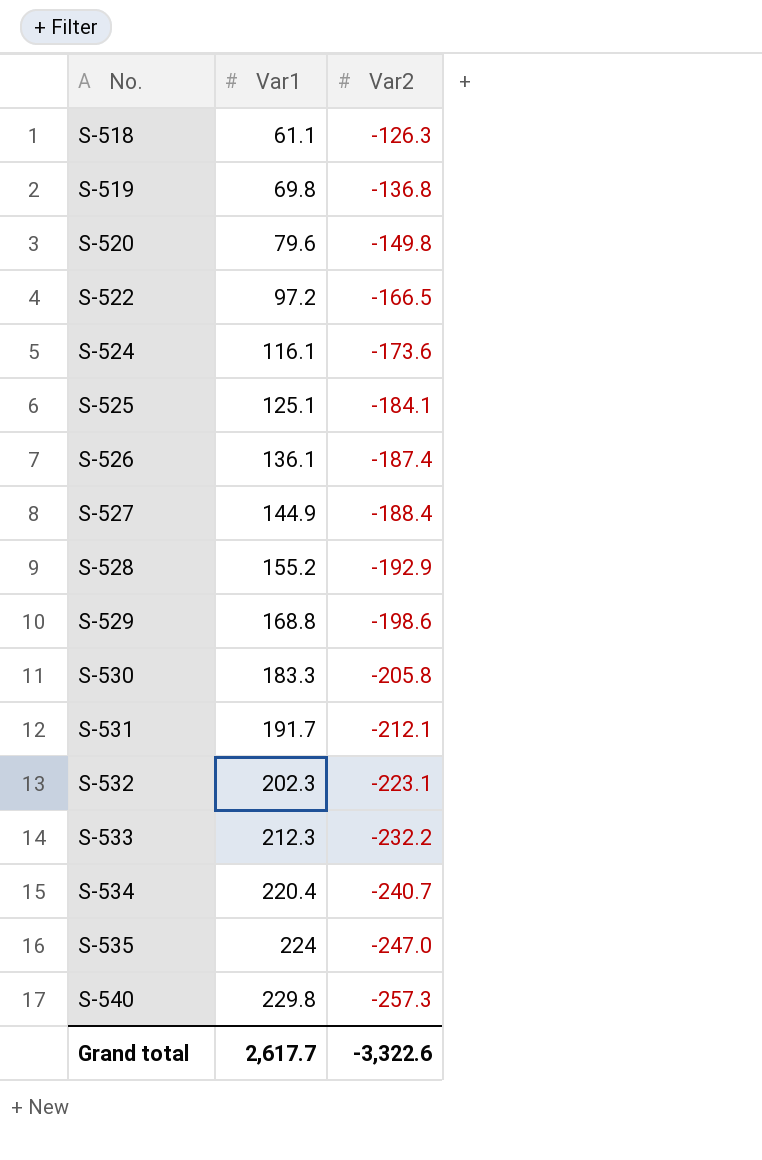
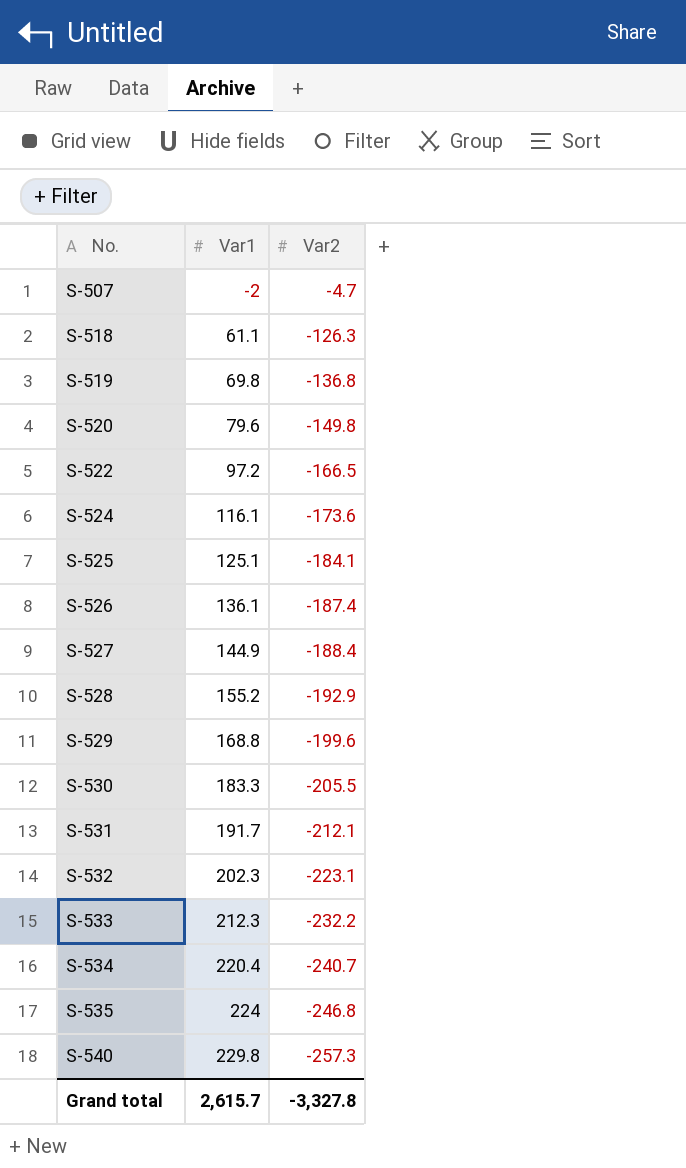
row S-507: none -> -2 | -4.7
S-529 | Var2: -198.6 -> -199.6
S-530 | Var2: -205.8 -> -205.5
S-535 | Var2: -247.0 -> -246.8
Grand total | Var1: 2,617.7 -> 2,615.7
Grand total | Var2: -3,322.6 -> -3,327.8

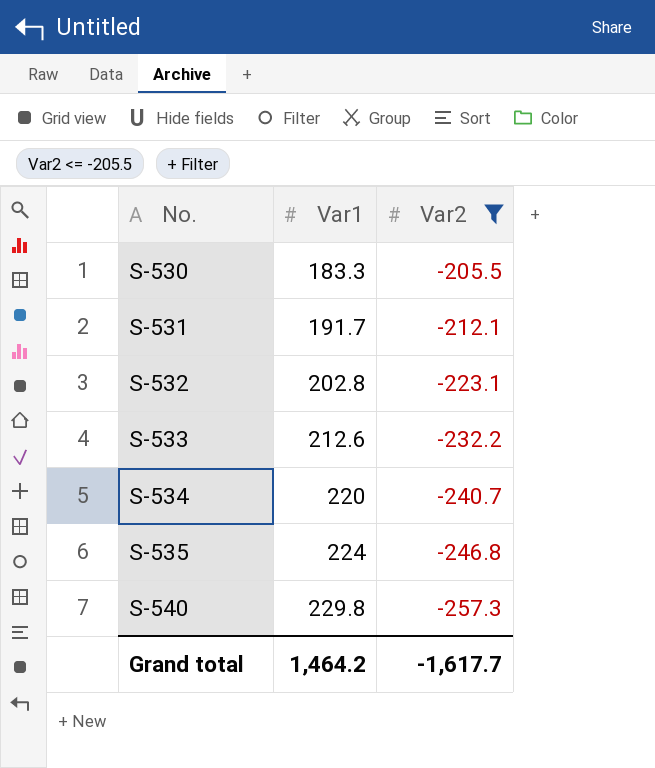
filter: none -> Var2 <= -205.5
S-532 | Var1: 202.3 -> 202.8
S-533 | Var1: 212.3 -> 212.6
S-534 | Var1: 220.4 -> 220
Grand total | Var1: 2,615.7 -> 1,464.2
Grand total | Var2: -3,327.8 -> -1,617.7

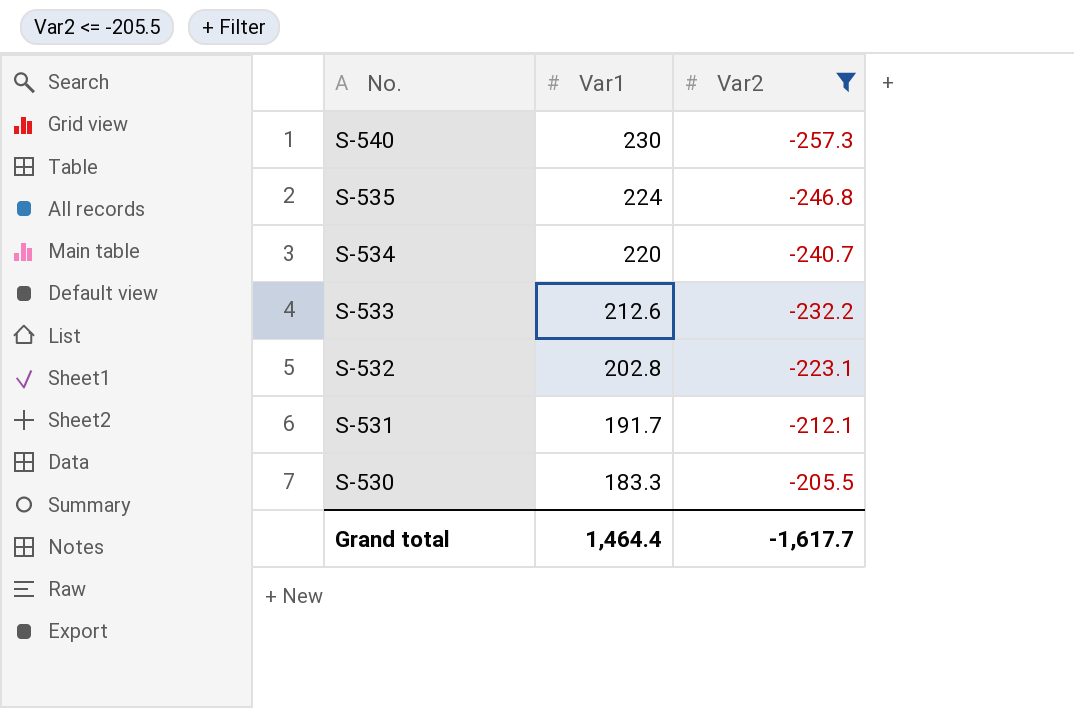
row order: No. ascending -> No. descending
S-540 | Var1: 229.8 -> 230
Grand total | Var1: 1,464.2 -> 1,464.4

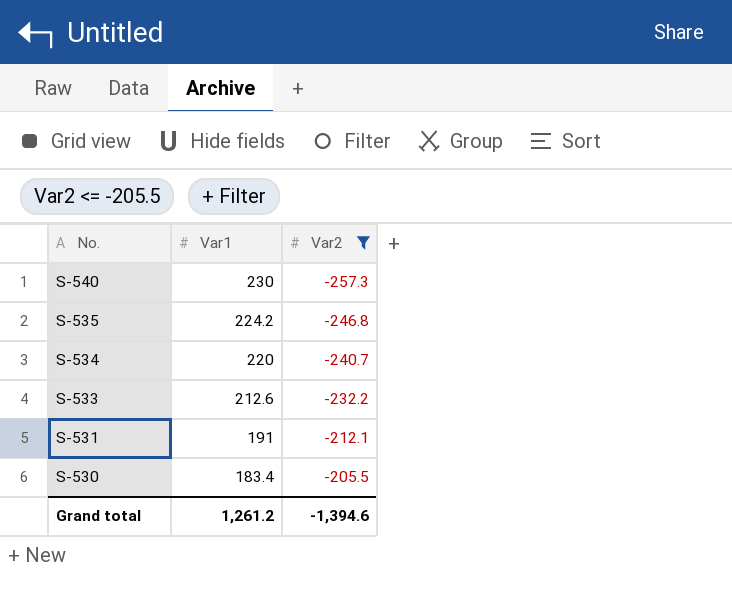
row S-532: 202.8 | -223.1 -> none
S-535 | Var1: 224 -> 224.2
S-531 | Var1: 191.7 -> 191
S-530 | Var1: 183.3 -> 183.4
Grand total | Var1: 1,464.4 -> 1,261.2
Grand total | Var2: -1,617.7 -> -1,394.6

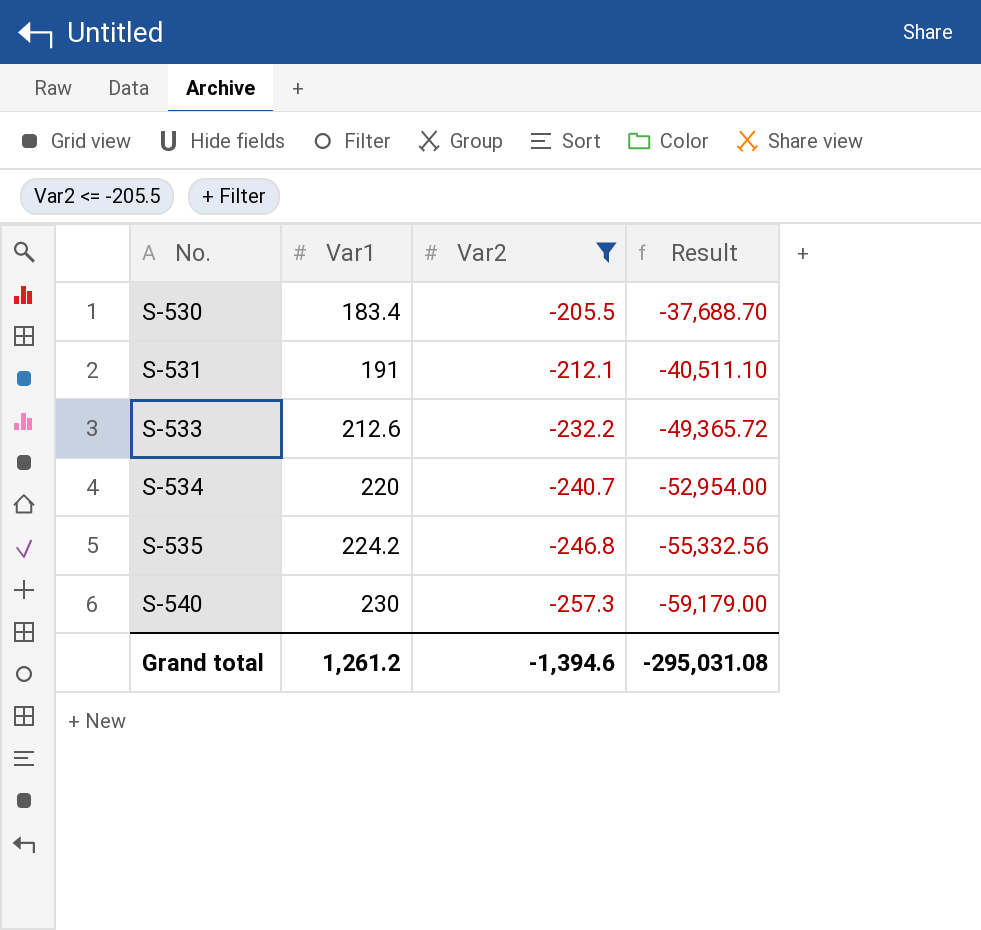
row order: No. descending -> No. ascending
column Result | formula: none -> [Var1] * [Var2]

